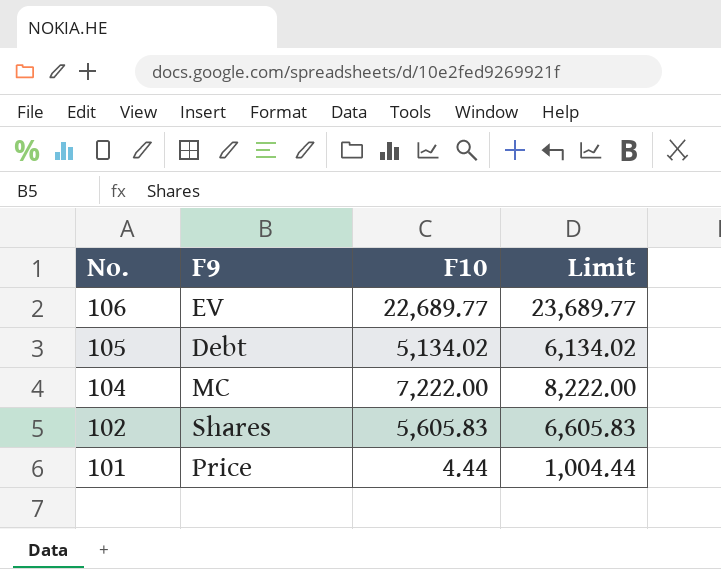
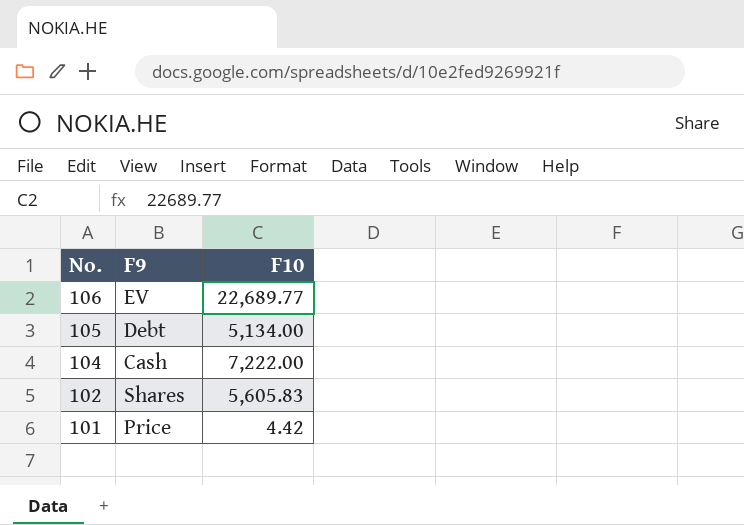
column Limit | formula: [F10] + 1000 -> none
105 | F10: 5,134.02 -> 5,134.00
104 | F9: MC -> Cash
101 | F10: 4.44 -> 4.42

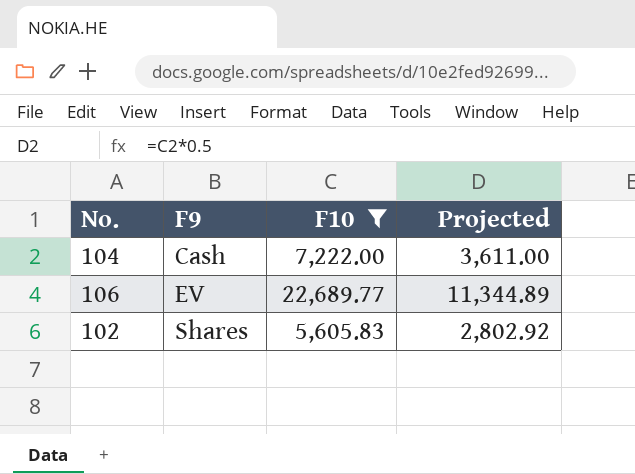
filter: none -> F10 >= 5,605.83
row order: No. descending -> F9 ascending
column Projected | formula: none -> [F10] * 0.5

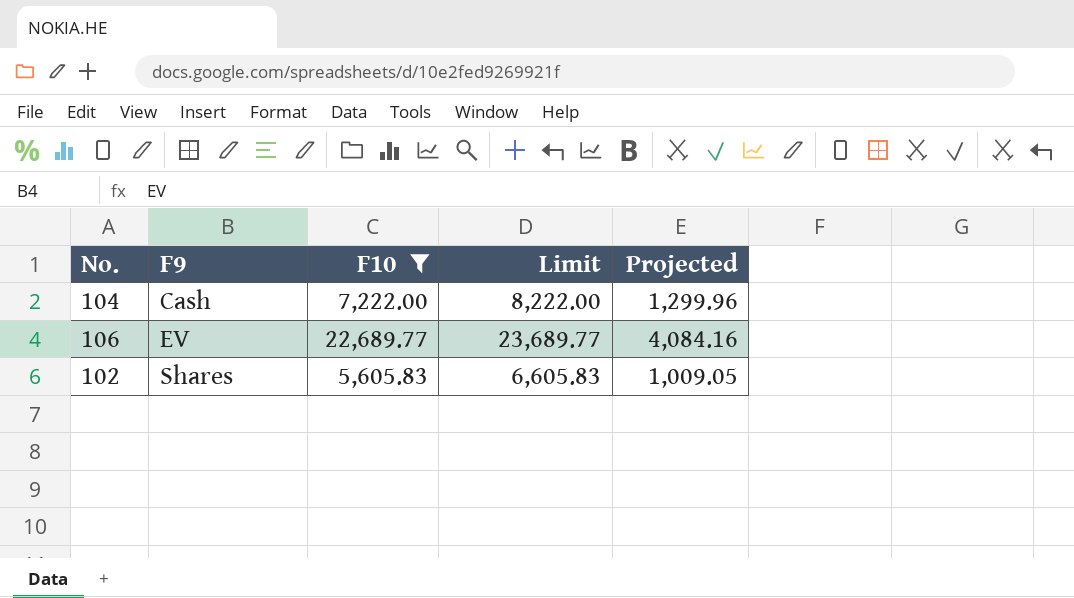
column Limit | formula: none -> [F10] + 1000
column Projected | formula: [F10] * 0.5 -> [F10] * 0.18

